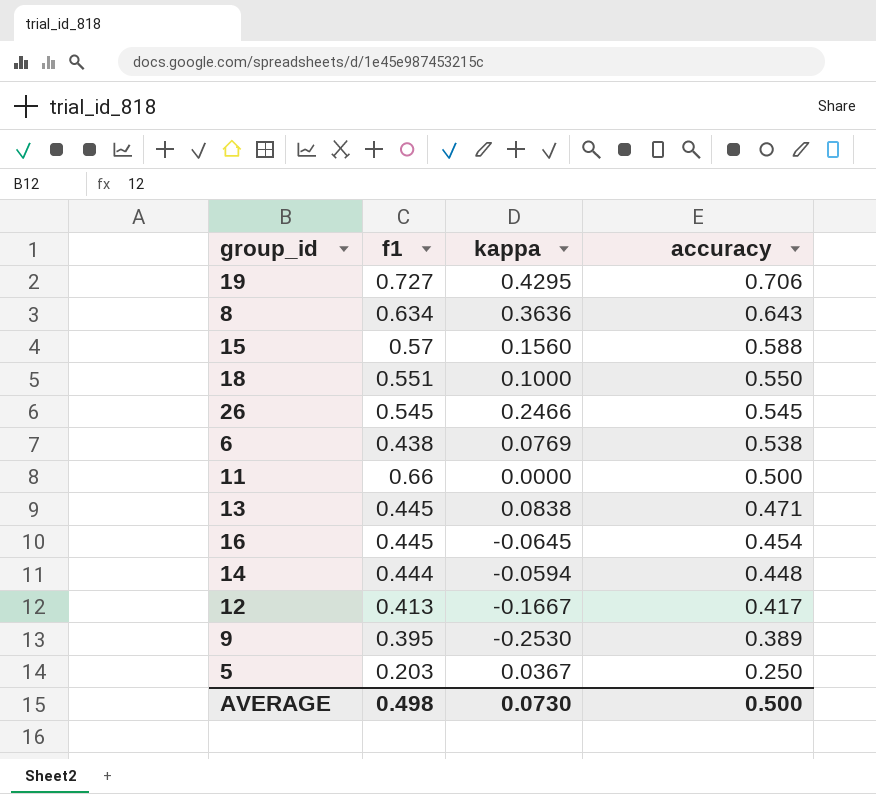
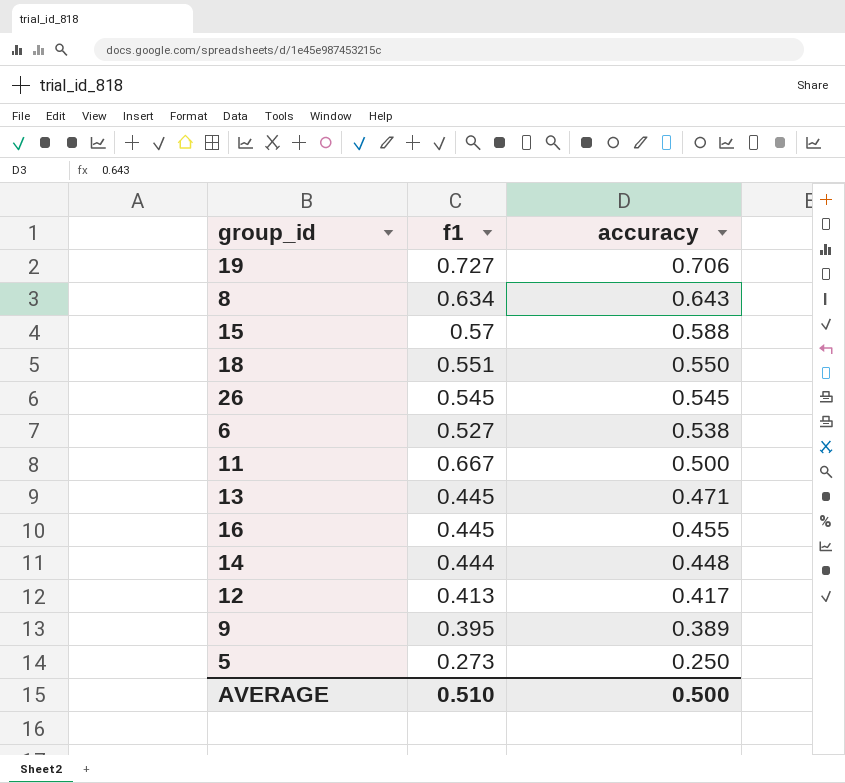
column kappa | position: 3 -> none
6 | f1: 0.438 -> 0.527
11 | f1: 0.66 -> 0.667
16 | accuracy: 0.454 -> 0.455
5 | f1: 0.203 -> 0.273
AVERAGE | f1: 0.498 -> 0.510

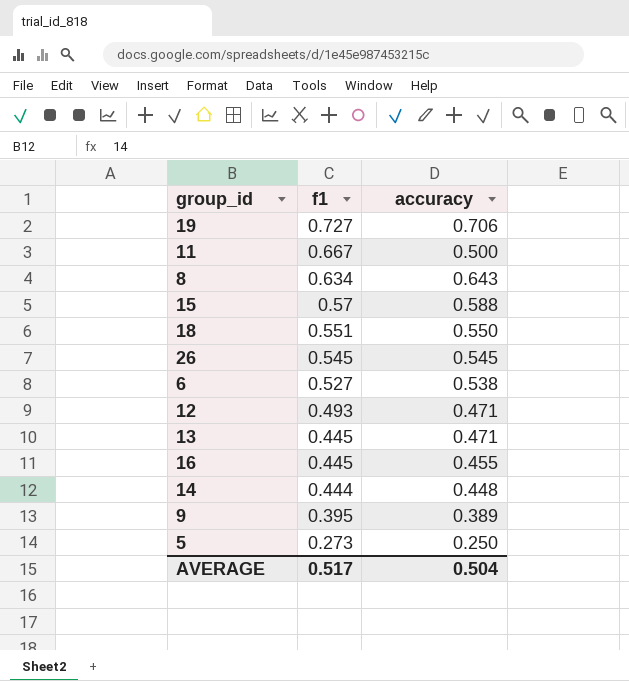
row order: accuracy descending -> f1 descending
12 | f1: 0.413 -> 0.493
12 | accuracy: 0.417 -> 0.471
AVERAGE | f1: 0.510 -> 0.517
AVERAGE | accuracy: 0.500 -> 0.504

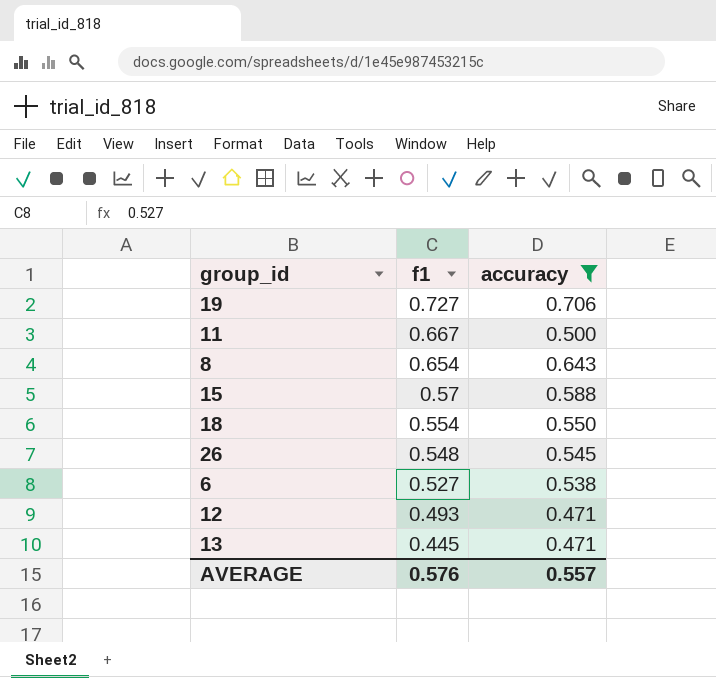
filter: none -> accuracy >= 0.471
8 | f1: 0.634 -> 0.654
18 | f1: 0.551 -> 0.554
26 | f1: 0.545 -> 0.548
AVERAGE | f1: 0.517 -> 0.576
AVERAGE | accuracy: 0.504 -> 0.557

